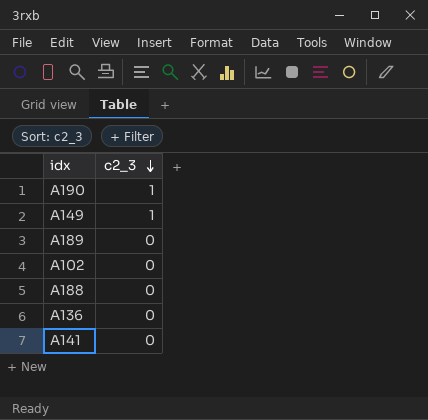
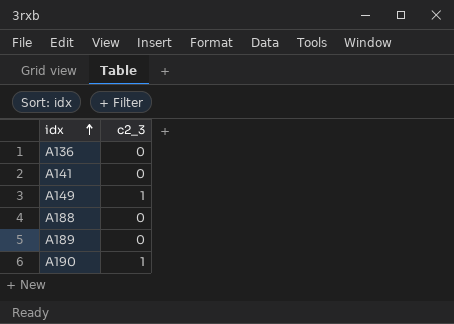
row order: c2_3 descending -> idx ascending
row A102: 0 -> none

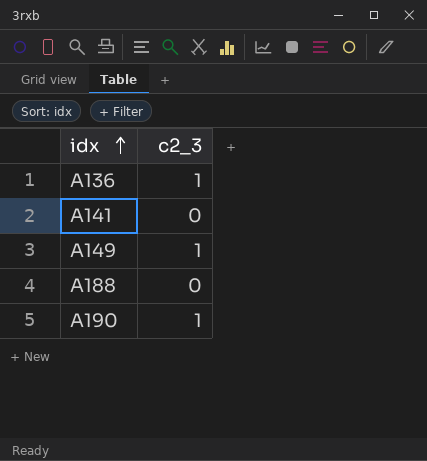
row A189: 0 -> none
A136 | c2_3: 0 -> 1

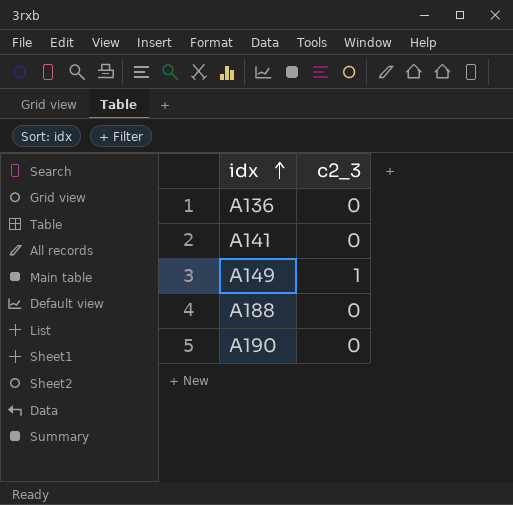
A136 | c2_3: 1 -> 0
A190 | c2_3: 1 -> 0

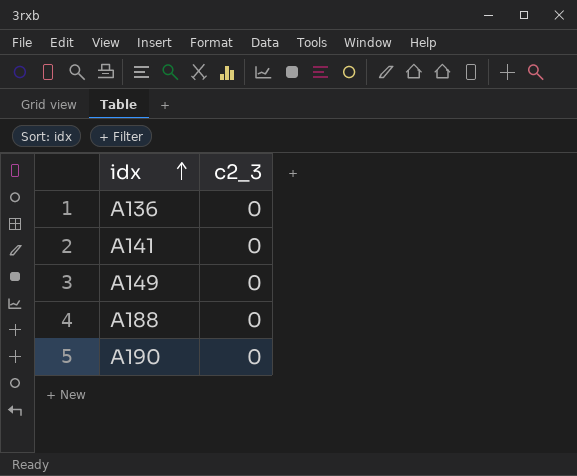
A149 | c2_3: 1 -> 0

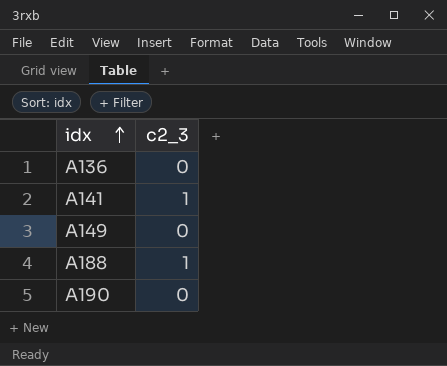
A141 | c2_3: 0 -> 1
A188 | c2_3: 0 -> 1

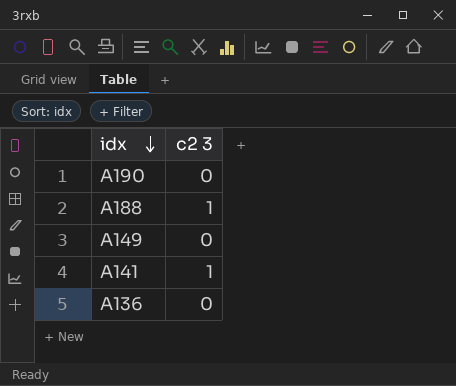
row order: idx ascending -> idx descending
column name: c2_3 -> c2 3

